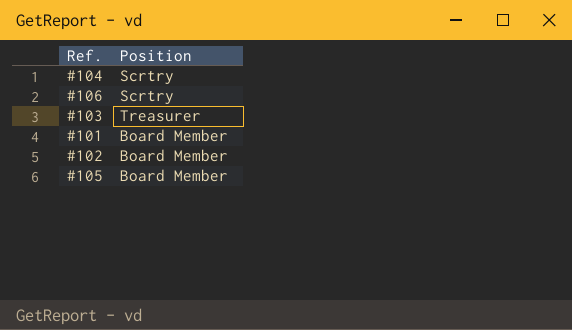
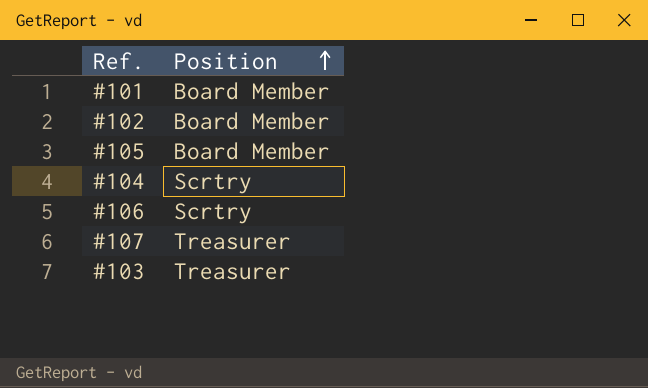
row order: none -> Position ascending
row #107: none -> Treasurer

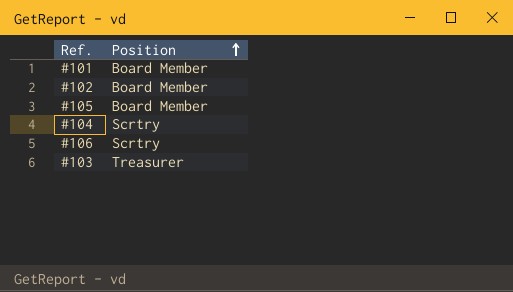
row #107: Treasurer -> none

